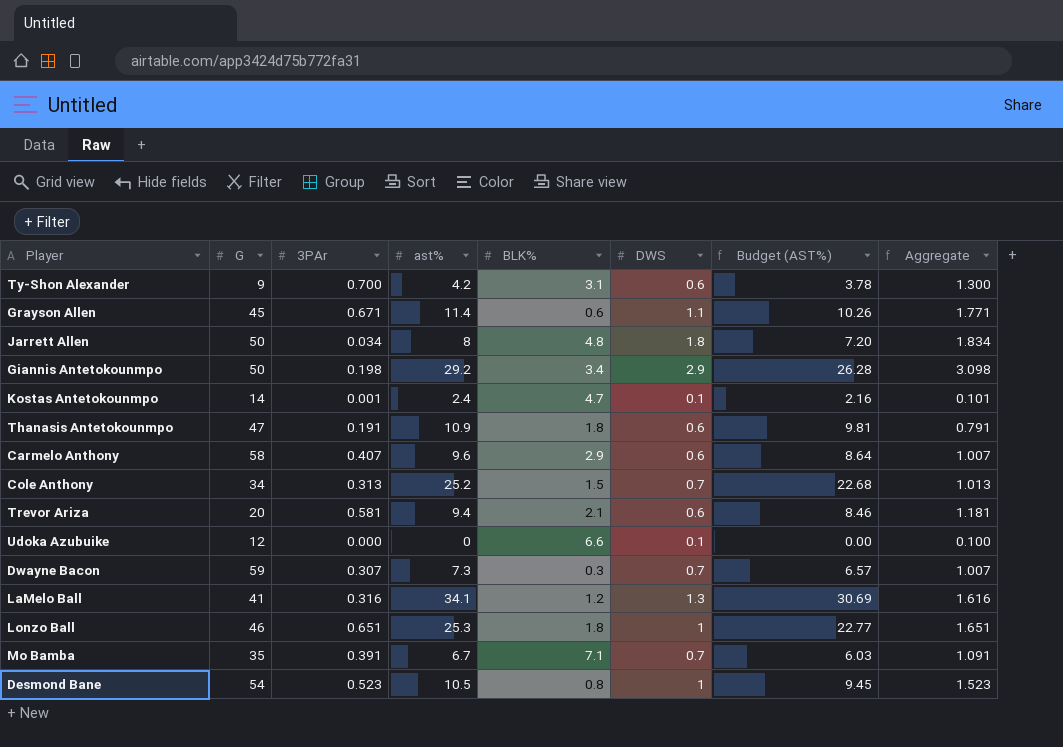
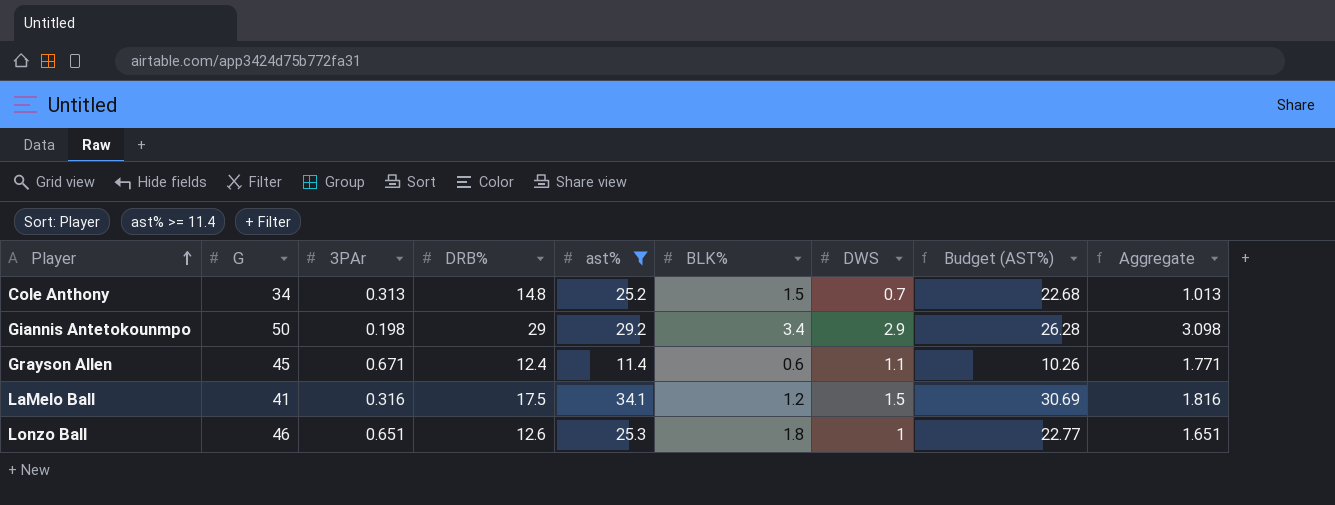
filter: none -> ast% >= 11.4
row order: none -> Player ascending
column DRB% | position: none -> 4
LaMelo Ball | DWS: 1.3 -> 1.5
LaMelo Ball | Aggregate: 1.616 -> 1.816

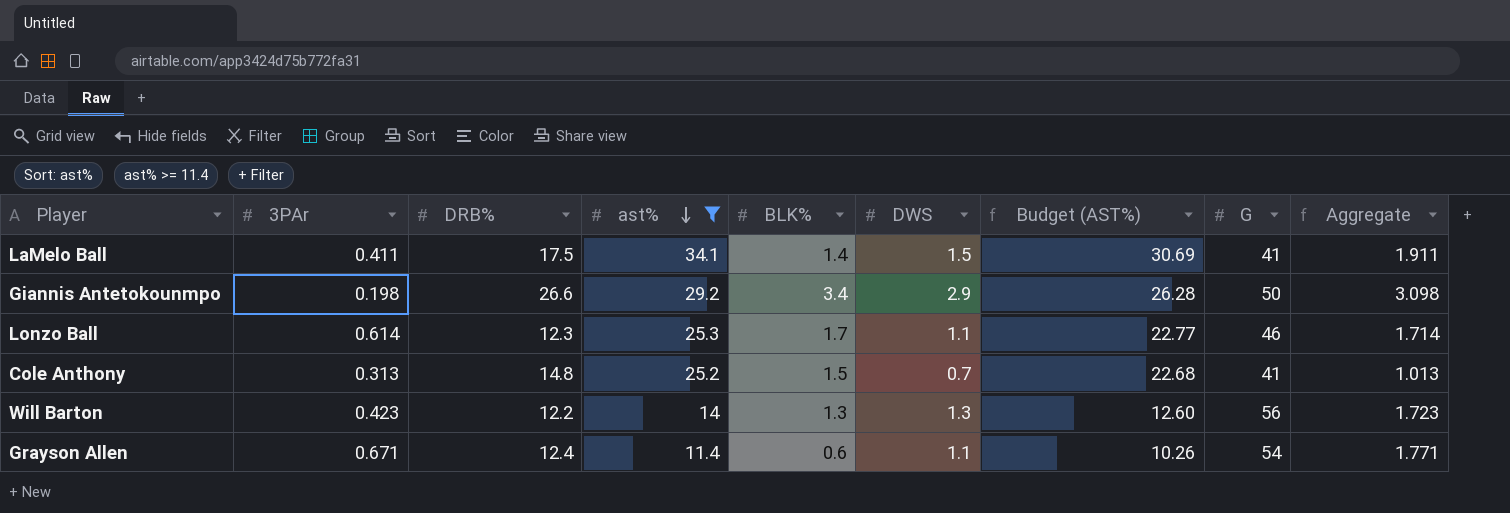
row order: Player ascending -> ast% descending
column G | position: 2 -> 8
LaMelo Ball | 3PAr: 0.316 -> 0.411
LaMelo Ball | BLK%: 1.2 -> 1.4
LaMelo Ball | Aggregate: 1.816 -> 1.911
Giannis Antetokounmpo | DRB%: 29 -> 26.6
Lonzo Ball | 3PAr: 0.651 -> 0.614
Lonzo Ball | DRB%: 12.6 -> 12.3
Lonzo Ball | BLK%: 1.8 -> 1.7
Lonzo Ball | DWS: 1 -> 1.1
Lonzo Ball | Aggregate: 1.651 -> 1.714
Cole Anthony | G: 34 -> 41
row Will Barton: none -> 0.423 | 12.2 | 14 | 1.3 | 1.3 | 12.60 | 56 | 1.723
Grayson Allen | G: 45 -> 54

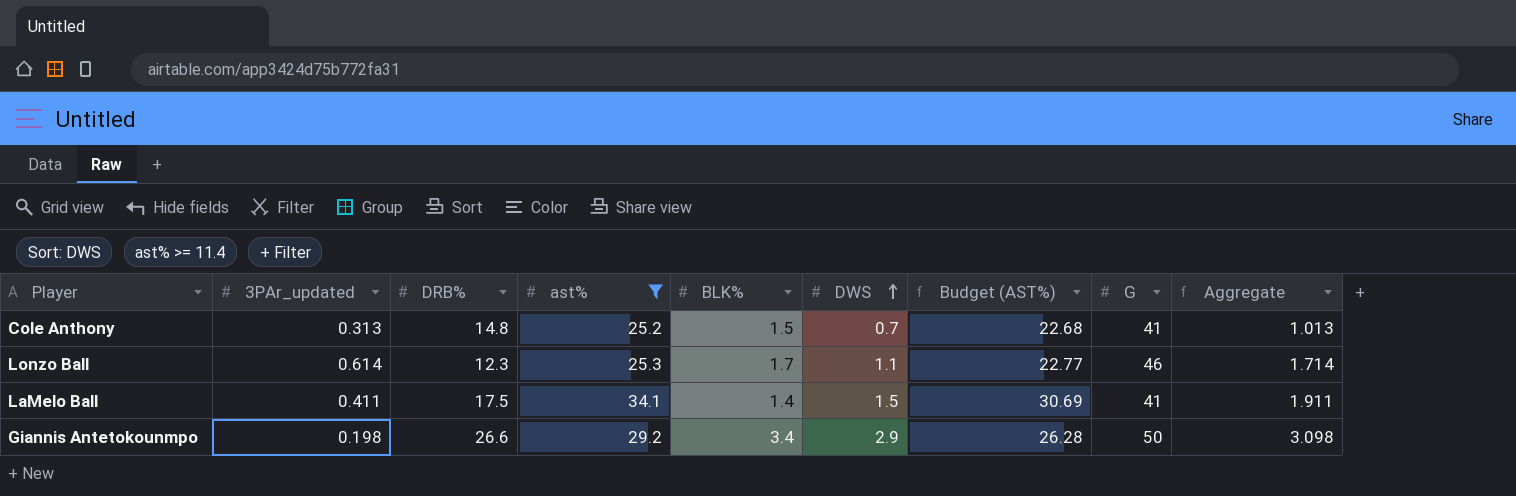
row order: ast% descending -> DWS ascending
column name: 3PAr -> 3PAr_updated
row Will Barton: 0.423 | 12.2 | 14 | 1.3 | 1.3 | 12.60 | 56 | 1.723 -> none
row Grayson Allen: 0.671 | 12.4 | 11.4 | 0.6 | 1.1 | 10.26 | 54 | 1.771 -> none

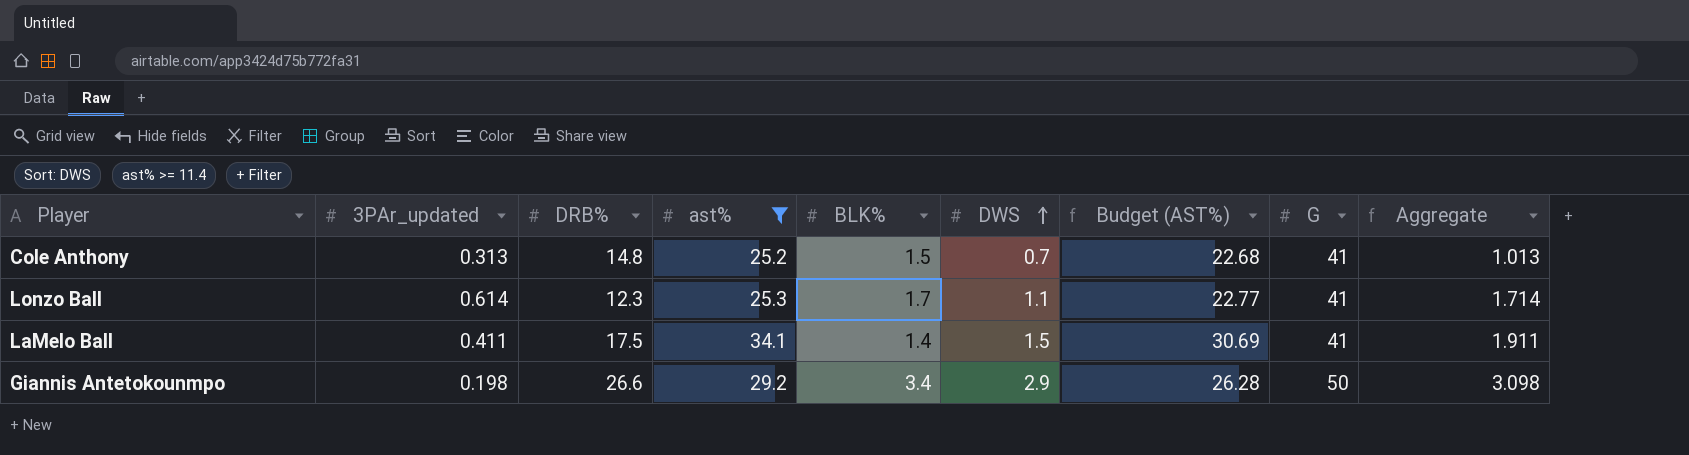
Lonzo Ball | G: 46 -> 41

